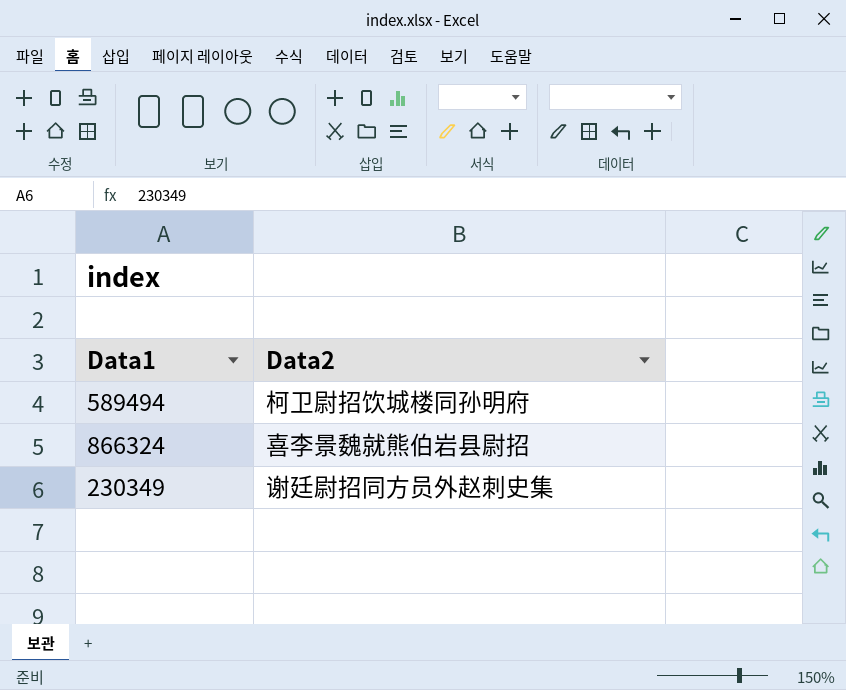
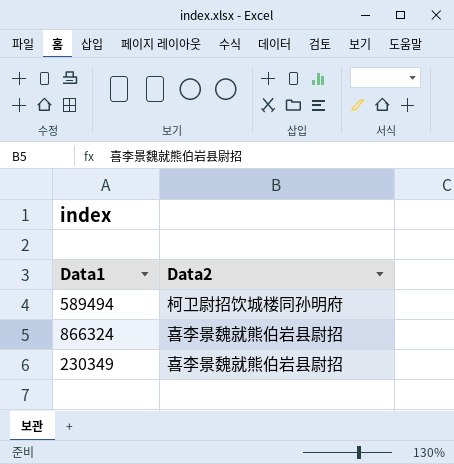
230349 | Data2: 谢廷尉招同方员外赵刺史集 -> 喜李景魏就熊伯岩县尉招

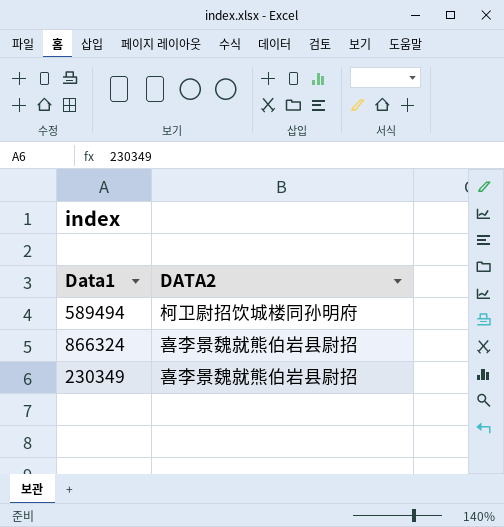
column name: Data2 -> DATA2

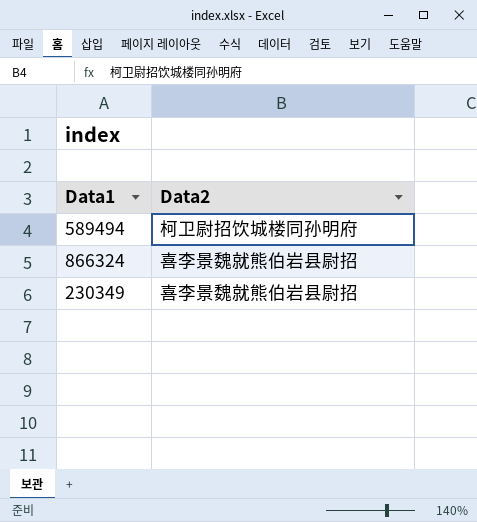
column name: DATA2 -> Data2

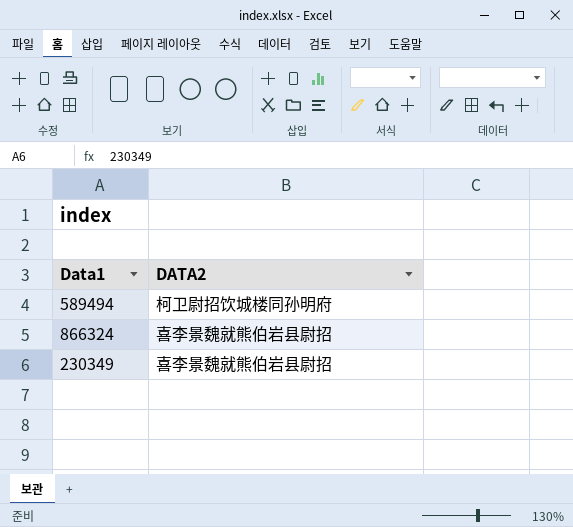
column name: Data2 -> DATA2

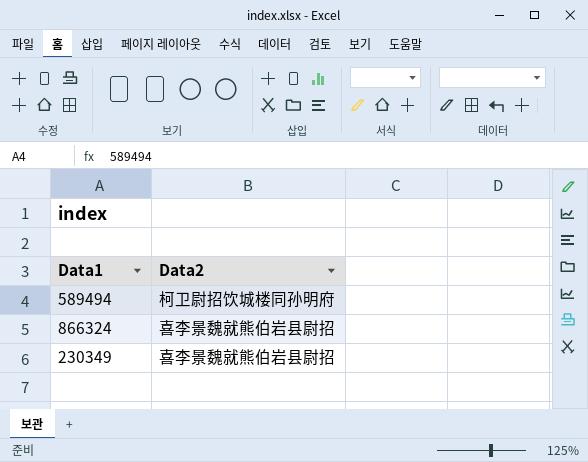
column name: DATA2 -> Data2

